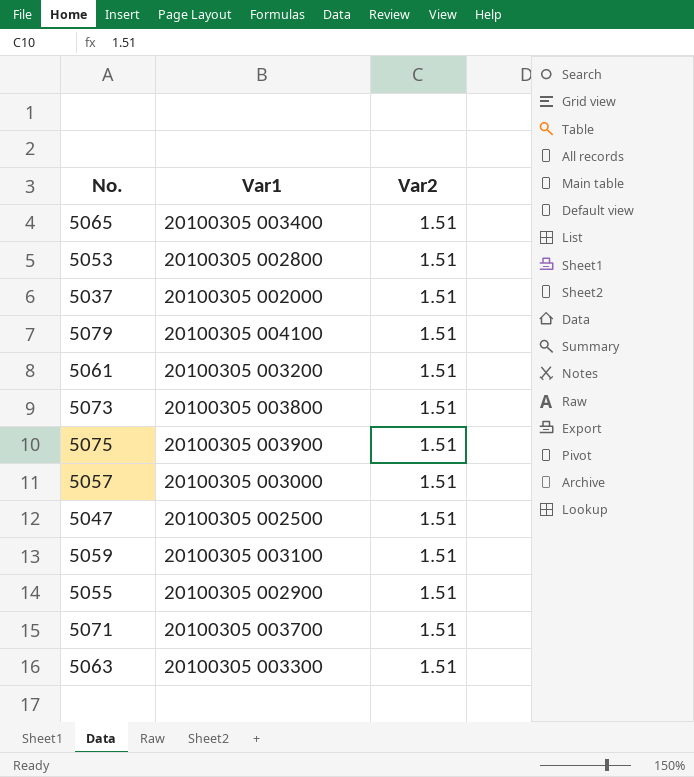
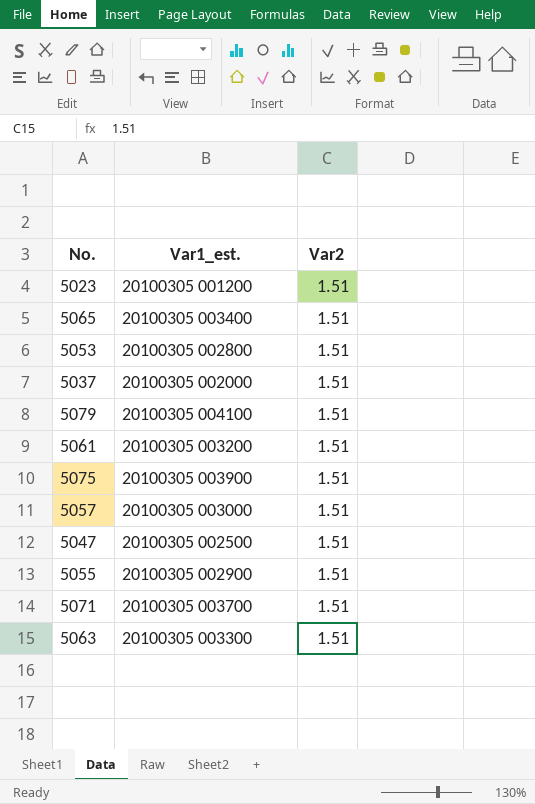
column name: Var1 -> Var1_est.
row 5073: 20100305 003800 | 1.51 -> none
row 5059: 20100305 003100 | 1.51 -> none
row 5023: none -> 20100305 001200 | 1.51

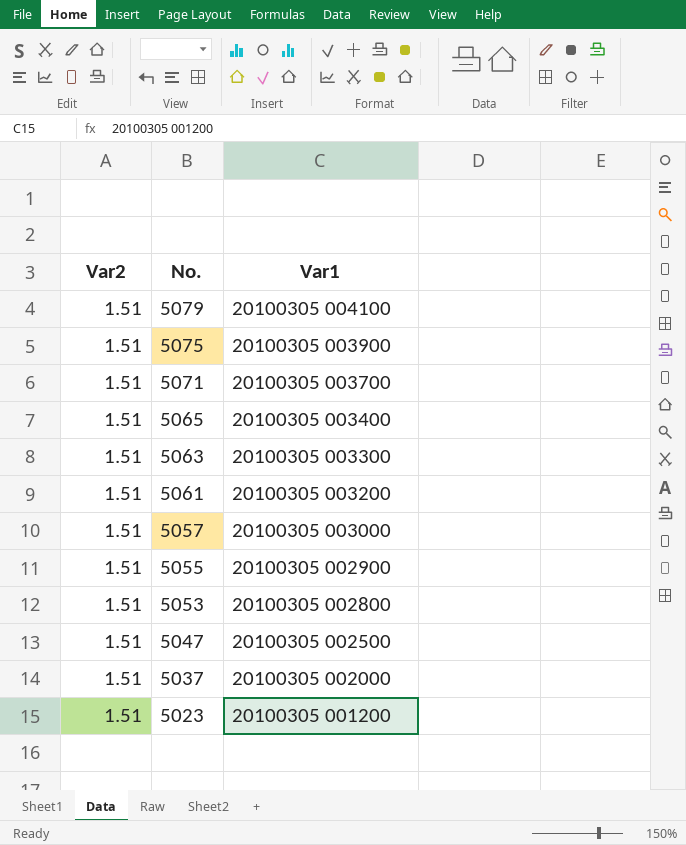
row order: none -> No. descending
column Var2 | position: 3 -> 1
column name: Var1_est. -> Var1

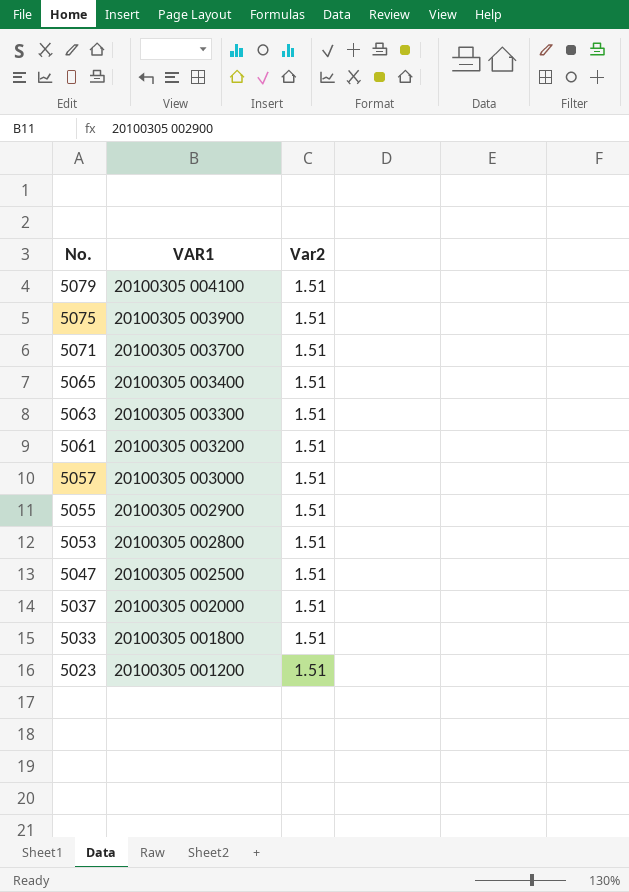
column name: Var1 -> VAR1
column Var2 | position: 1 -> 3
row 5033: none -> 20100305 001800 | 1.51

